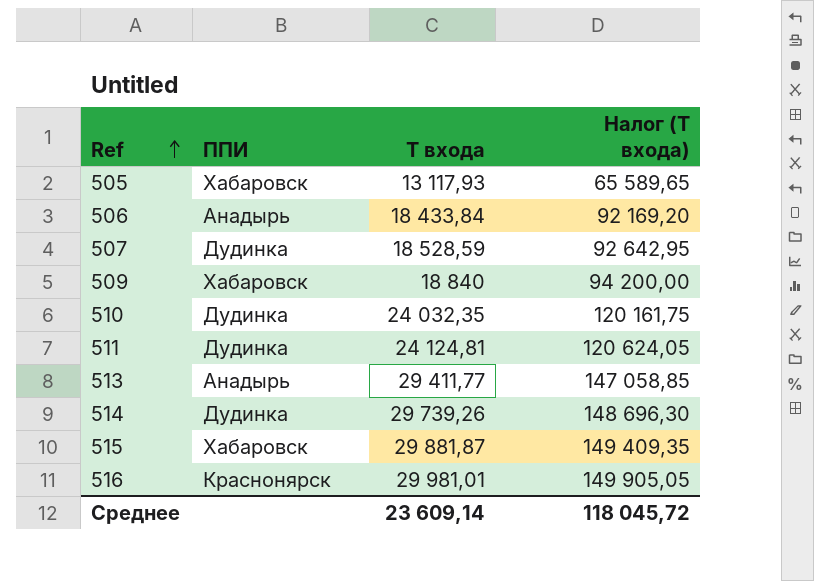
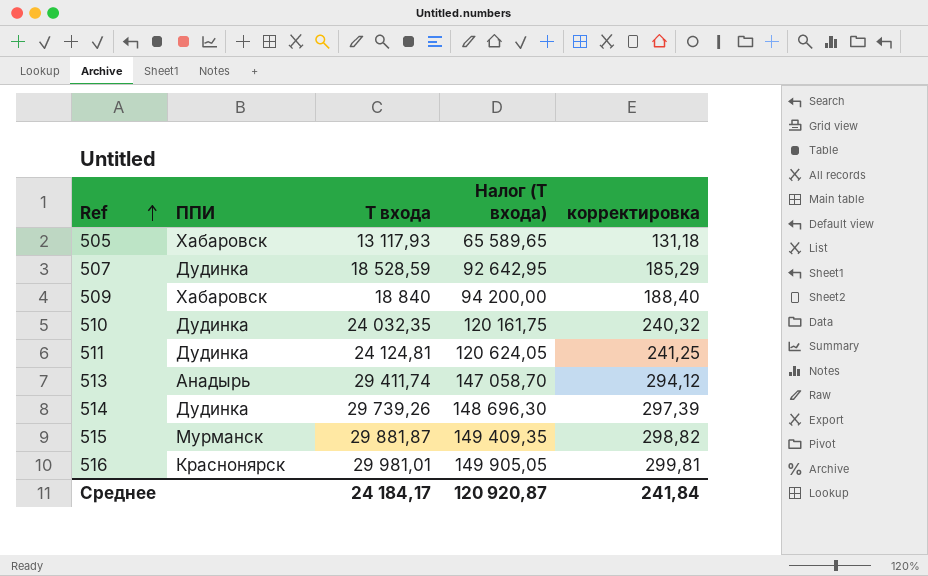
column корректировка | formula: none -> [Т входа] * 0,01
row 506: Анадырь | 18 433,84 | 92 169,20 -> none
513 | Т входа: 29 411,77 -> 29 411,74
513 | Налог (Т входа): 147 058,85 -> 147 058,70
515 | ППИ: Хабаровск -> Мурманск
Среднее | Т входа: 23 609,14 -> 24 184,17
Среднее | Налог (Т входа): 118 045,72 -> 120 920,87

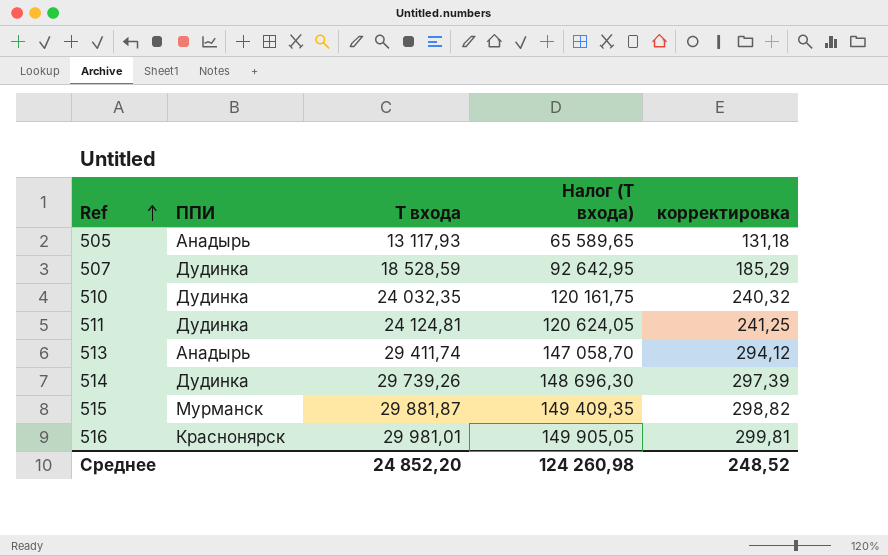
row 509: Хабаровск | 18 840 | 94 200,00 | 188,40 -> none
505 | ППИ: Хабаровск -> Анадырь
Среднее | Т входа: 24 184,17 -> 24 852,20
Среднее | Налог (Т входа): 120 920,87 -> 124 260,98
Среднее | корректировка: 241,84 -> 248,52

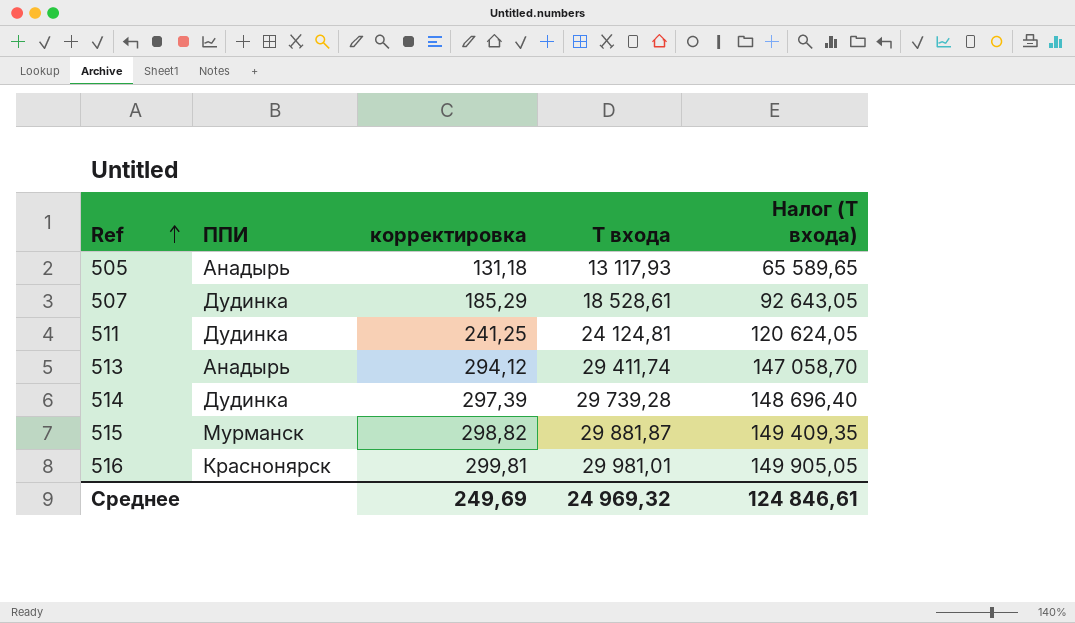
column корректировка | position: 5 -> 3
row 510: Дудинка | 24 032,35 | 120 161,75 | 240,32 -> none
507 | Т входа: 18 528,59 -> 18 528,61
507 | Налог (Т входа): 92 642,95 -> 92 643,05
514 | Т входа: 29 739,26 -> 29 739,28
514 | Налог (Т входа): 148 696,30 -> 148 696,40
Среднее | корректировка: 248,52 -> 249,69
Среднее | Т входа: 24 852,20 -> 24 969,32
Среднее | Налог (Т входа): 124 260,98 -> 124 846,61

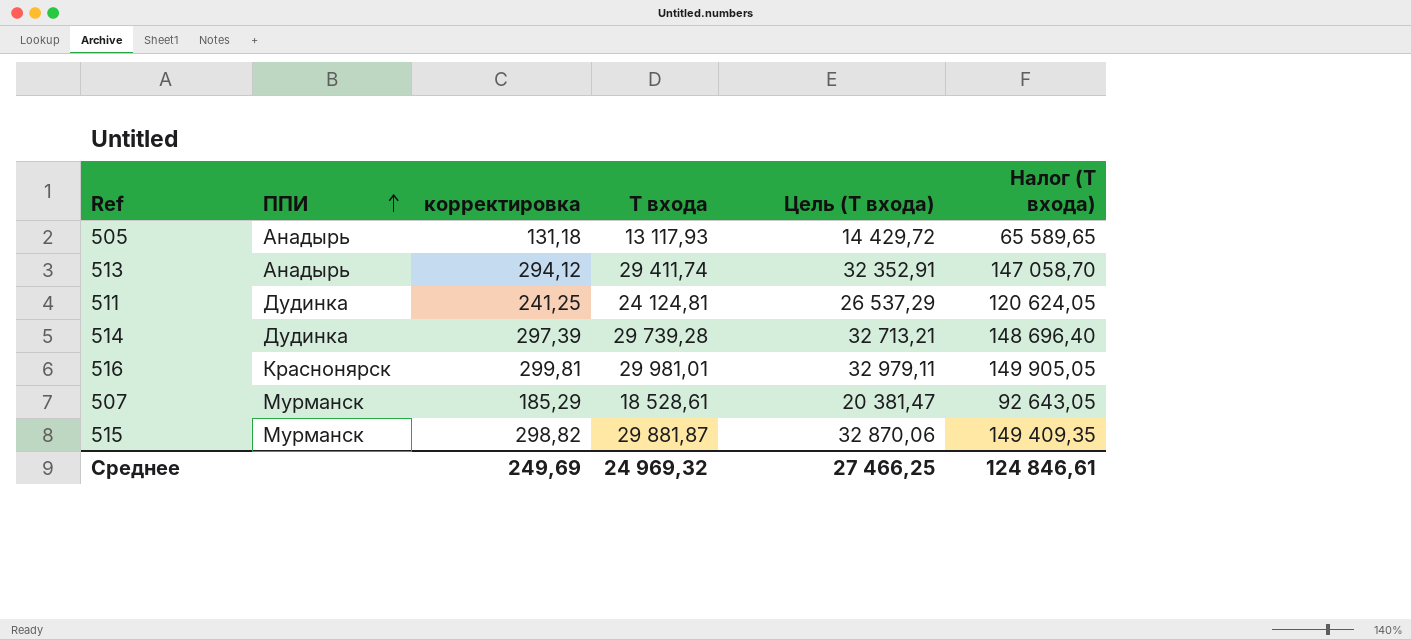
row order: Ref ascending -> ППИ ascending
column Цель (Т входа) | formula: none -> [Т входа] * 1,1
507 | ППИ: Дудинка -> Мурманск

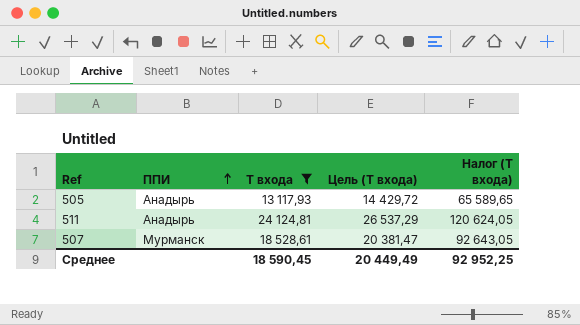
filter: none -> Т входа <= 24 124,81
column корректировка | formula: [Т входа] * 0,01 -> none
511 | ППИ: Дудинка -> Анадырь
Среднее | Т входа: 24 969,32 -> 18 590,45
Среднее | Цель (Т входа): 27 466,25 -> 20 449,49
Среднее | Налог (Т входа): 124 846,61 -> 92 952,25

